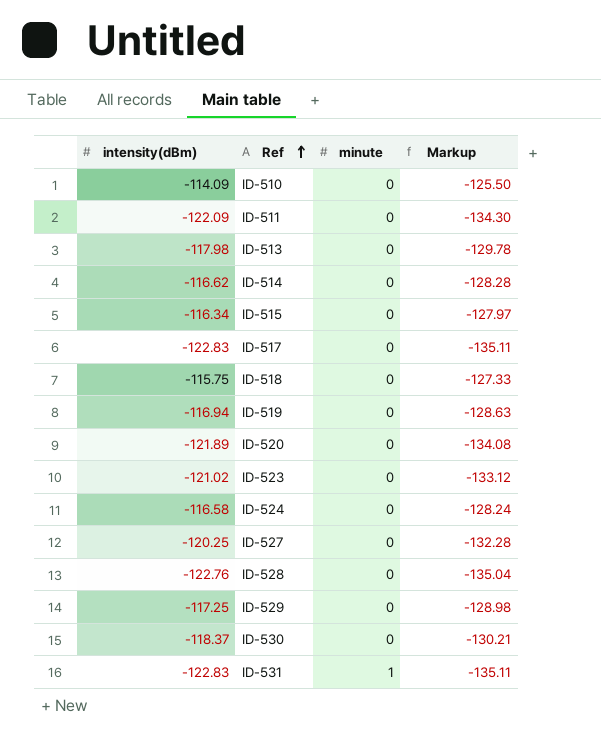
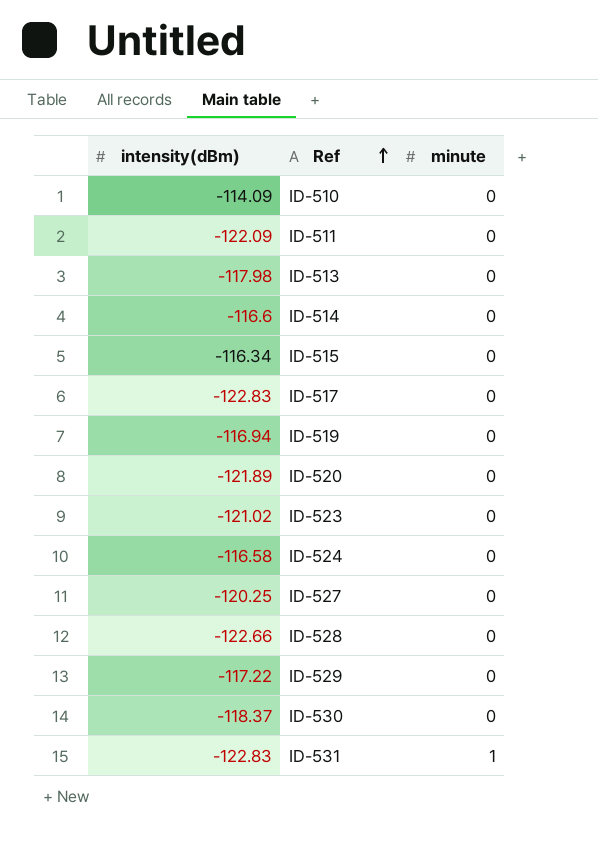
column Markup | formula: [intensity(dBm)] * 1.1 -> none
row ID-518: -115.75 | 0 | -127.33 -> none
ID-514 | intensity(dBm): -116.62 -> -116.6
ID-528 | intensity(dBm): -122.76 -> -122.66
ID-529 | intensity(dBm): -117.25 -> -117.22

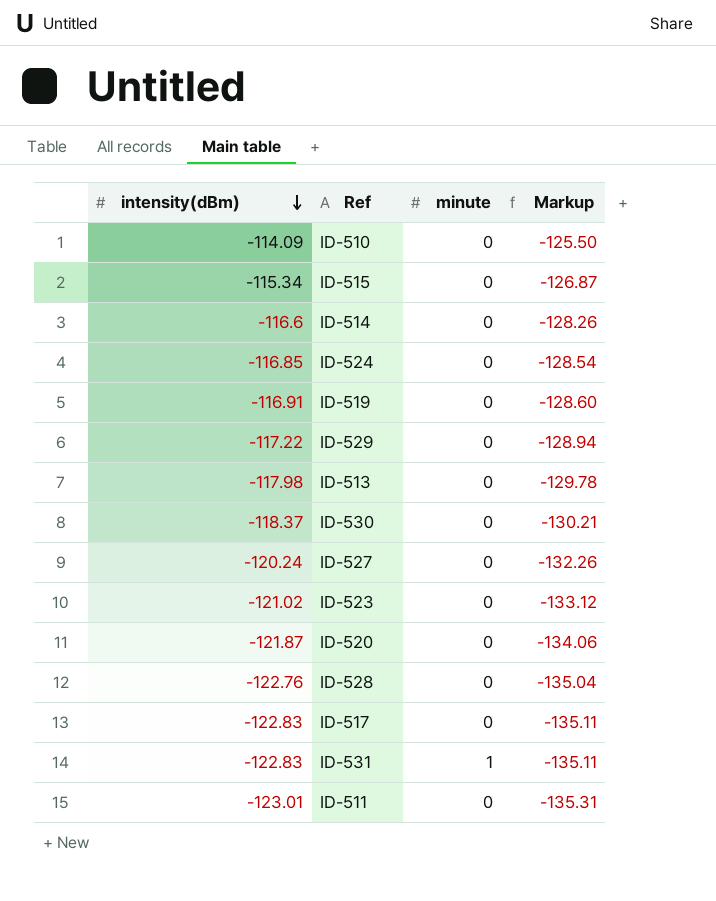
row order: Ref ascending -> intensity(dBm) descending
column Markup | formula: none -> [intensity(dBm)] * 1.1
ID-515 | intensity(dBm): -116.34 -> -115.34
ID-524 | intensity(dBm): -116.58 -> -116.85
ID-519 | intensity(dBm): -116.94 -> -116.91
ID-527 | intensity(dBm): -120.25 -> -120.24
ID-520 | intensity(dBm): -121.89 -> -121.87
ID-528 | intensity(dBm): -122.66 -> -122.76
ID-511 | intensity(dBm): -122.09 -> -123.01

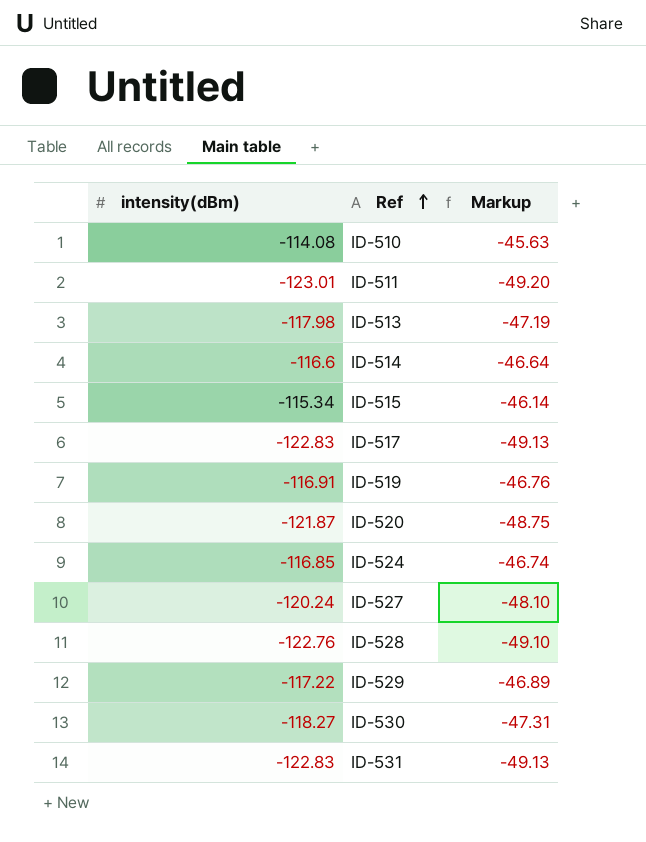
row order: intensity(dBm) descending -> Ref ascending
column minute | position: 3 -> none
column Markup | formula: [intensity(dBm)] * 1.1 -> [intensity(dBm)] * 0.4
row ID-523: -121.02 | 0 | -133.12 -> none
ID-510 | intensity(dBm): -114.09 -> -114.08
ID-530 | intensity(dBm): -118.37 -> -118.27

